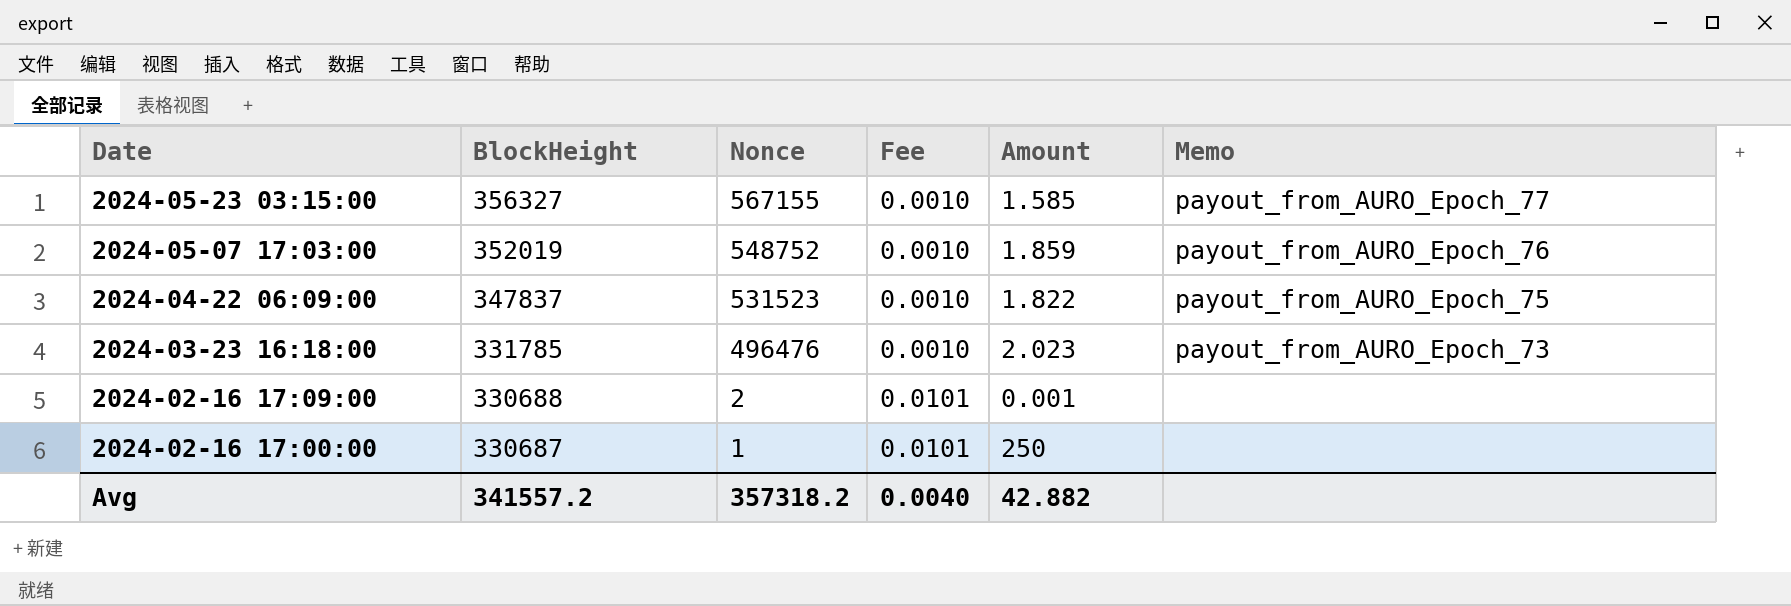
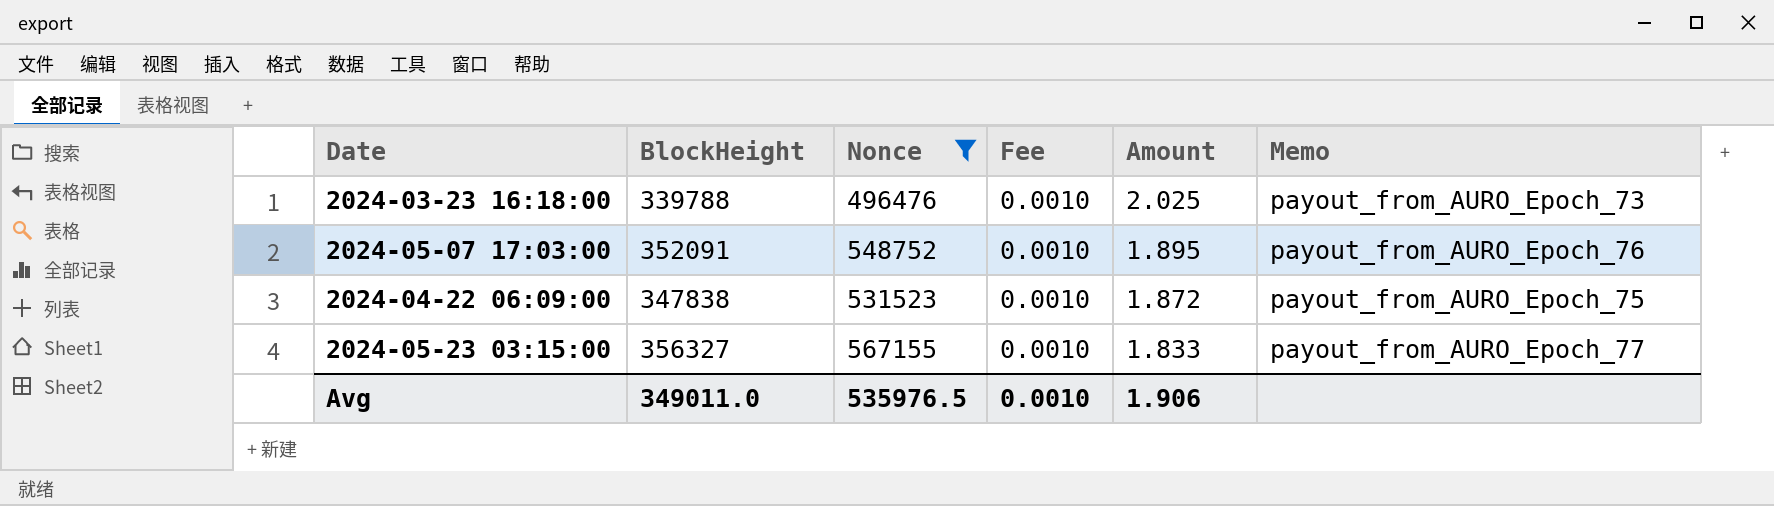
filter: none -> Nonce >= 496476
row order: Date descending -> Amount descending
2024-03-23 16:18:00 | BlockHeight: 331785 -> 339788
2024-03-23 16:18:00 | Amount: 2.023 -> 2.025
2024-05-07 17:03:00 | BlockHeight: 352019 -> 352091
2024-05-07 17:03:00 | Amount: 1.859 -> 1.895
2024-04-22 06:09:00 | BlockHeight: 347837 -> 347838
2024-04-22 06:09:00 | Amount: 1.822 -> 1.872
2024-05-23 03:15:00 | Amount: 1.585 -> 1.833
Avg | BlockHeight: 341557.2 -> 349011.0
Avg | Nonce: 357318.2 -> 535976.5
Avg | Fee: 0.0040 -> 0.0010
Avg | Amount: 42.882 -> 1.906

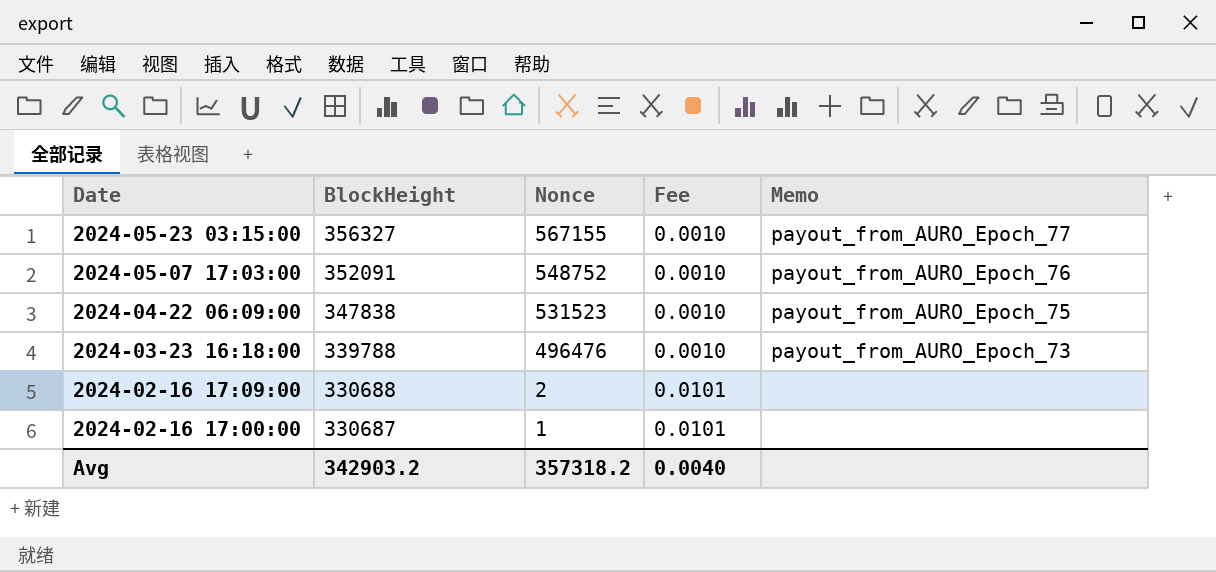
filter: Nonce >= 496476 -> none
row order: Amount descending -> Date descending
column Amount | position: 5 -> none
Avg | BlockHeight: 349011.0 -> 342903.2
Avg | Nonce: 535976.5 -> 357318.2
Avg | Fee: 0.0010 -> 0.0040

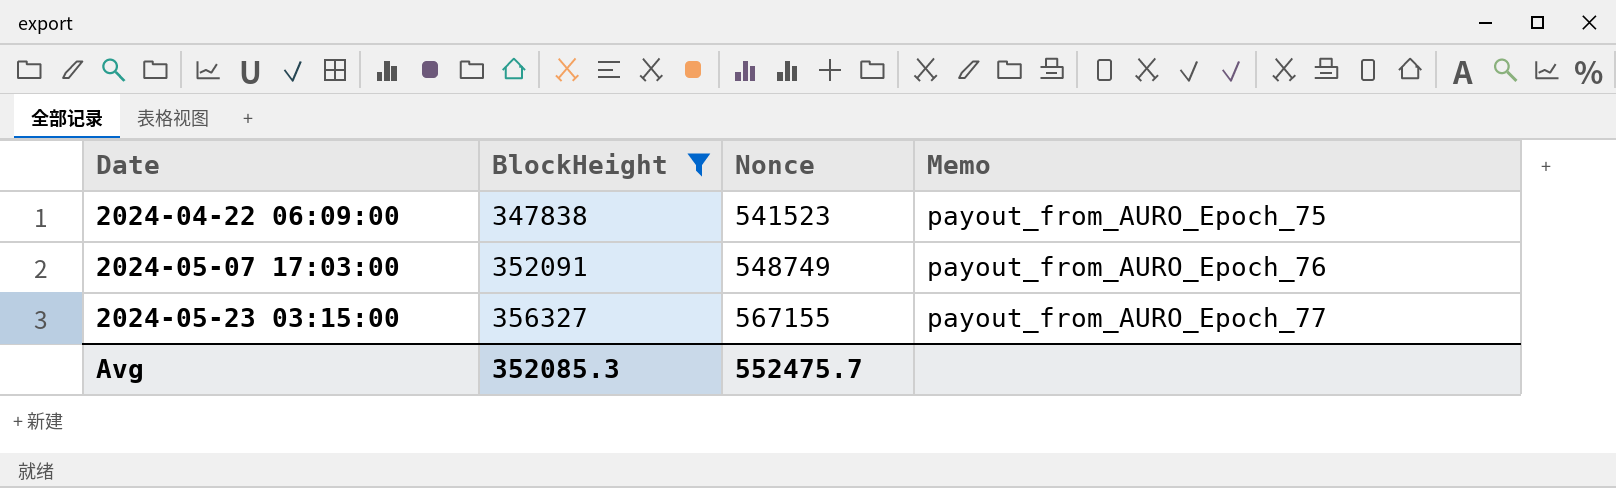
filter: none -> BlockHeight >= 347838
row order: Date descending -> Date ascending
column Fee | position: 4 -> none
2024-04-22 06:09:00 | Nonce: 531523 -> 541523
2024-05-07 17:03:00 | Nonce: 548752 -> 548749
Avg | BlockHeight: 342903.2 -> 352085.3
Avg | Nonce: 357318.2 -> 552475.7

